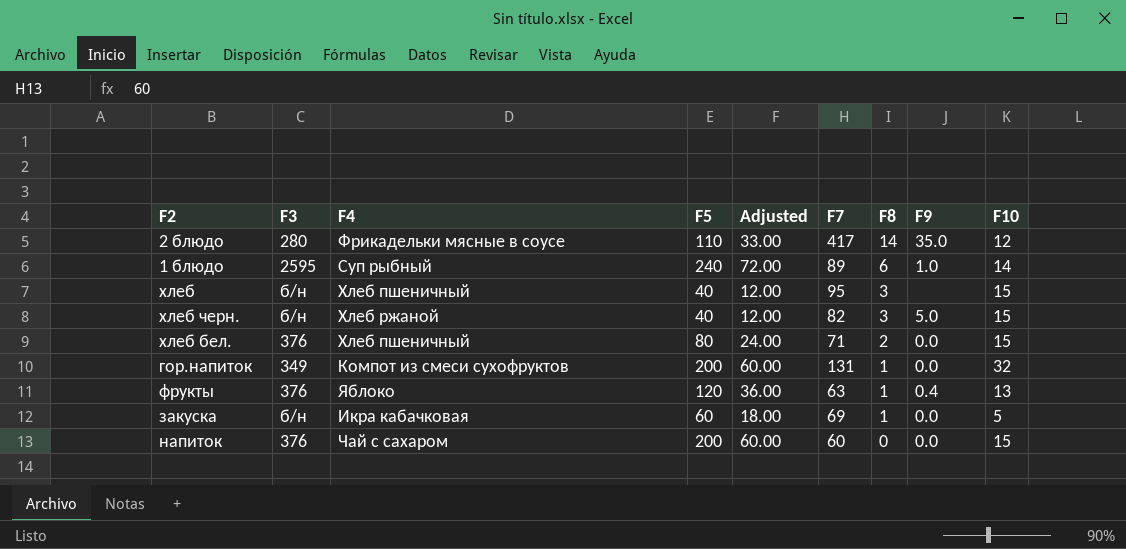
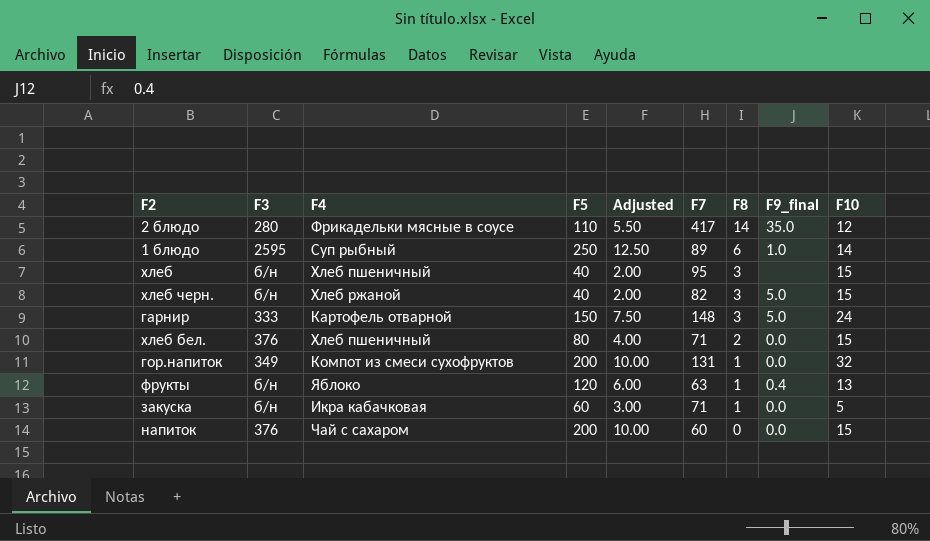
column Adjusted | formula: [F5] * 0.3 -> [F5] * 0.05
column name: F9 -> F9_final
1 блюдо | F5: 240 -> 250
row гарнир: none -> 333 | Картофель отварной | 150 | 7.50 | 148 | 3 | 5.0 | 24
фрукты | F3: 376 -> б/н
закуска | F7: 69 -> 71

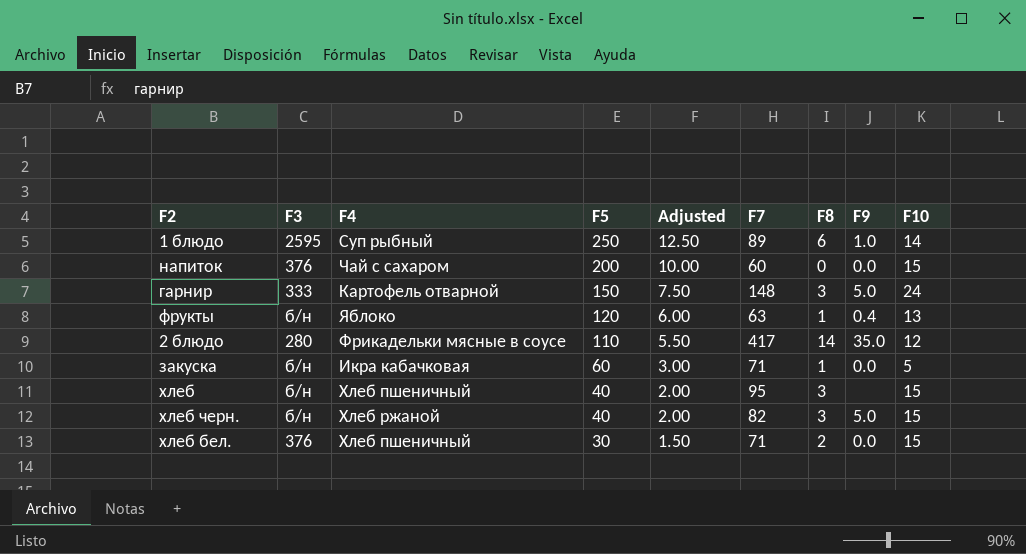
row order: F8 descending -> F5 descending
column name: F9_final -> F9
row гор.напиток: 349 | Компот из смеси сухофруктов | 200 | 10.00 | 131 | 1 | 0.0 | 32 -> none
хлеб бел. | F5: 80 -> 30
хлеб бел. | Adjusted: 4.00 -> 1.50

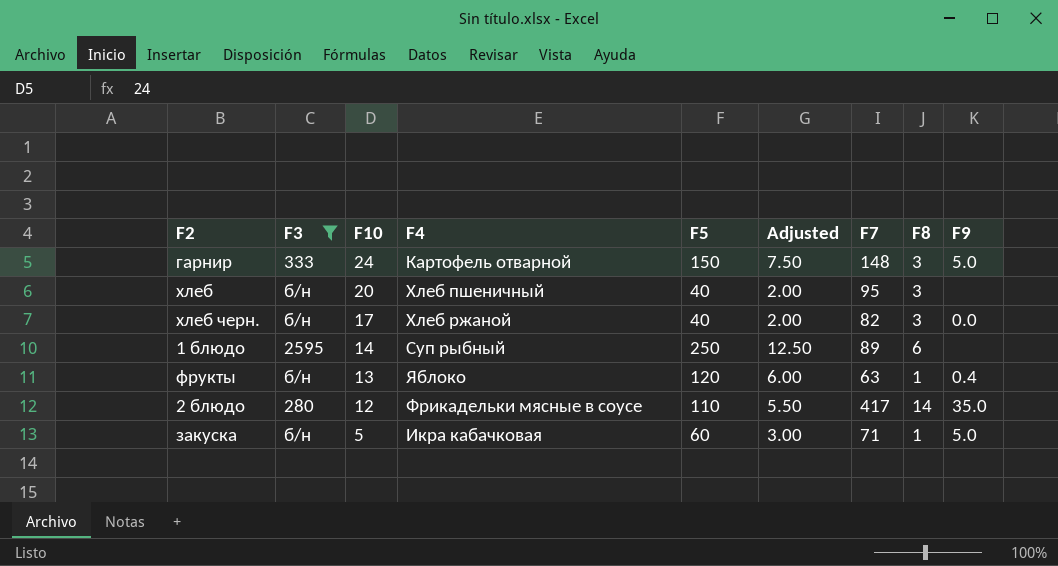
filter: none -> F3 != 376
row order: F5 descending -> F10 descending
column F10 | position: 9 -> 3
хлеб | F10: 15 -> 20
хлеб черн. | F10: 15 -> 17
хлеб черн. | F9: 5.0 -> 0.0
1 блюдо | F9: 1.0 -> none
закуска | F9: 0.0 -> 5.0

